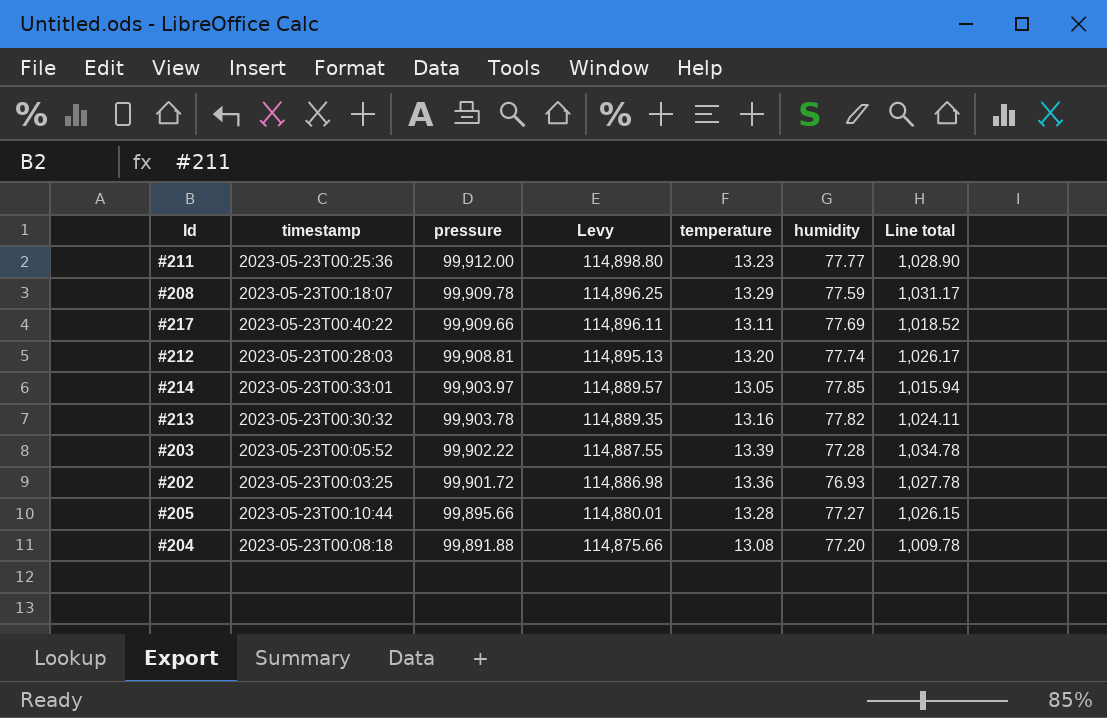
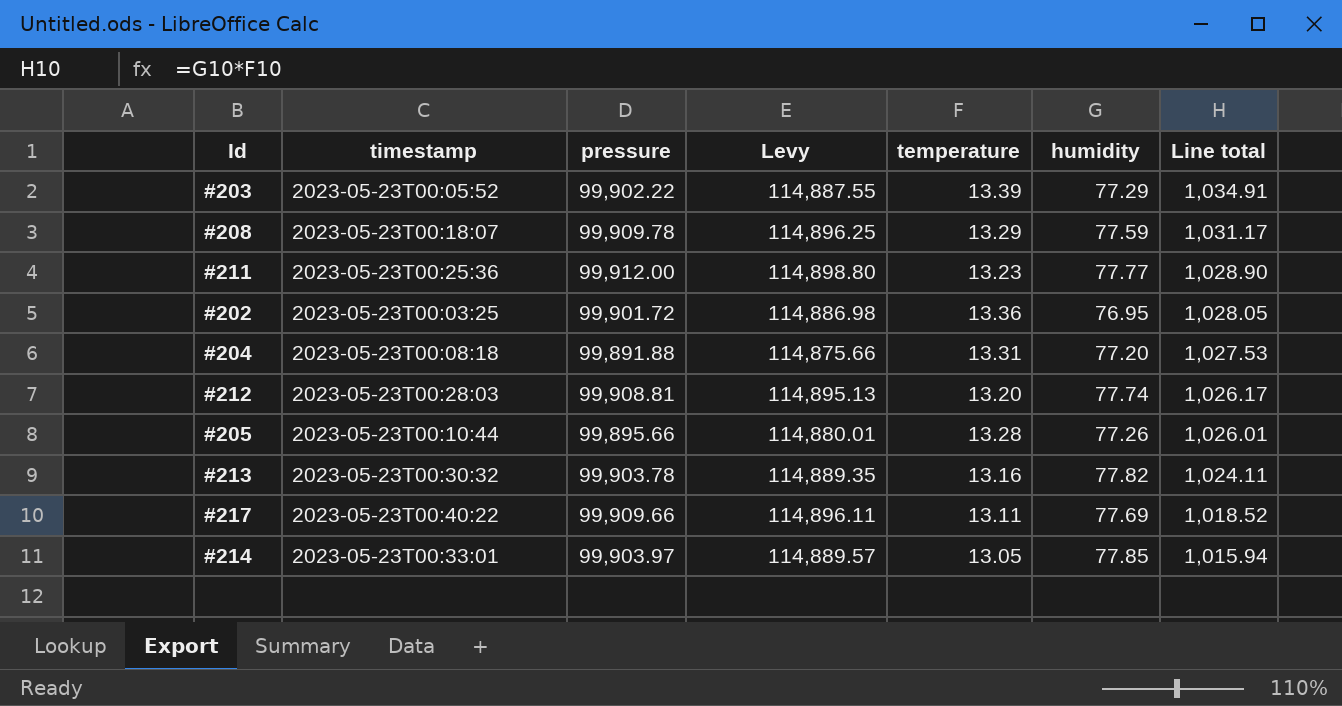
row order: pressure descending -> Line total descending
#203 | humidity: 77.28 -> 77.29
#203 | Line total: 1,034.78 -> 1,034.91
#202 | humidity: 76.93 -> 76.95
#202 | Line total: 1,027.78 -> 1,028.05
#204 | temperature: 13.08 -> 13.31
#204 | Line total: 1,009.78 -> 1,027.53
#205 | humidity: 77.27 -> 77.26
#205 | Line total: 1,026.15 -> 1,026.01

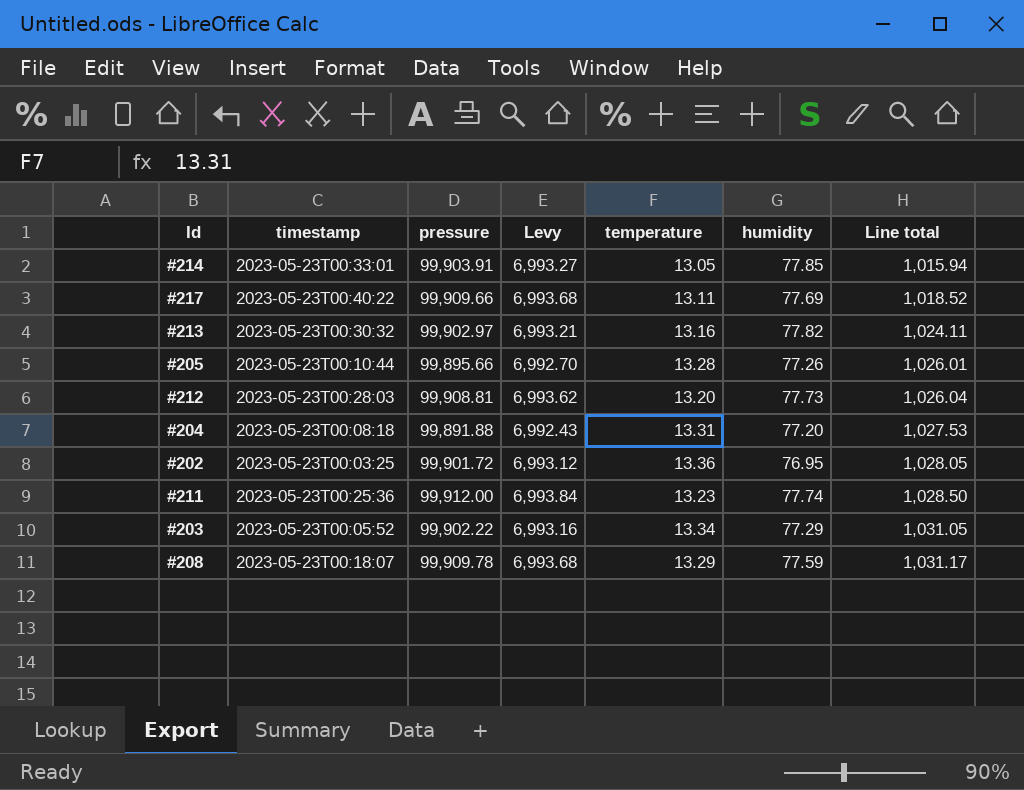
row order: Line total descending -> Line total ascending
column Levy | formula: [pressure] * 1.15 -> [pressure] * 0.07
#214 | pressure: 99,903.97 -> 99,903.91
#213 | pressure: 99,903.78 -> 99,902.97
#212 | humidity: 77.74 -> 77.73
#212 | Line total: 1,026.17 -> 1,026.04
#211 | humidity: 77.77 -> 77.74
#211 | Line total: 1,028.90 -> 1,028.50
#203 | temperature: 13.39 -> 13.34
#203 | Line total: 1,034.91 -> 1,031.05

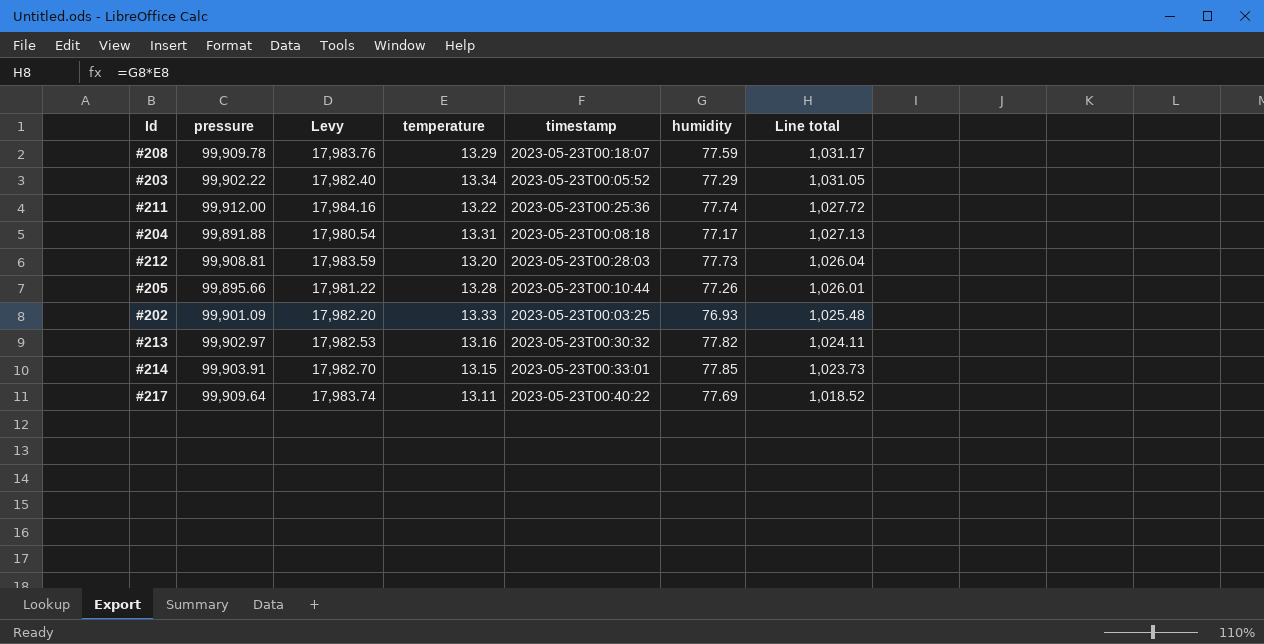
row order: Line total ascending -> Line total descending
column Levy | formula: [pressure] * 0.07 -> [pressure] * 0.18
column timestamp | position: 2 -> 5
#211 | temperature: 13.23 -> 13.22
#211 | Line total: 1,028.50 -> 1,027.72
#204 | humidity: 77.20 -> 77.17
#204 | Line total: 1,027.53 -> 1,027.13
#202 | pressure: 99,901.72 -> 99,901.09
#202 | temperature: 13.36 -> 13.33
#202 | humidity: 76.95 -> 76.93
#202 | Line total: 1,028.05 -> 1,025.48
#214 | temperature: 13.05 -> 13.15
#214 | Line total: 1,015.94 -> 1,023.73
#217 | pressure: 99,909.66 -> 99,909.64

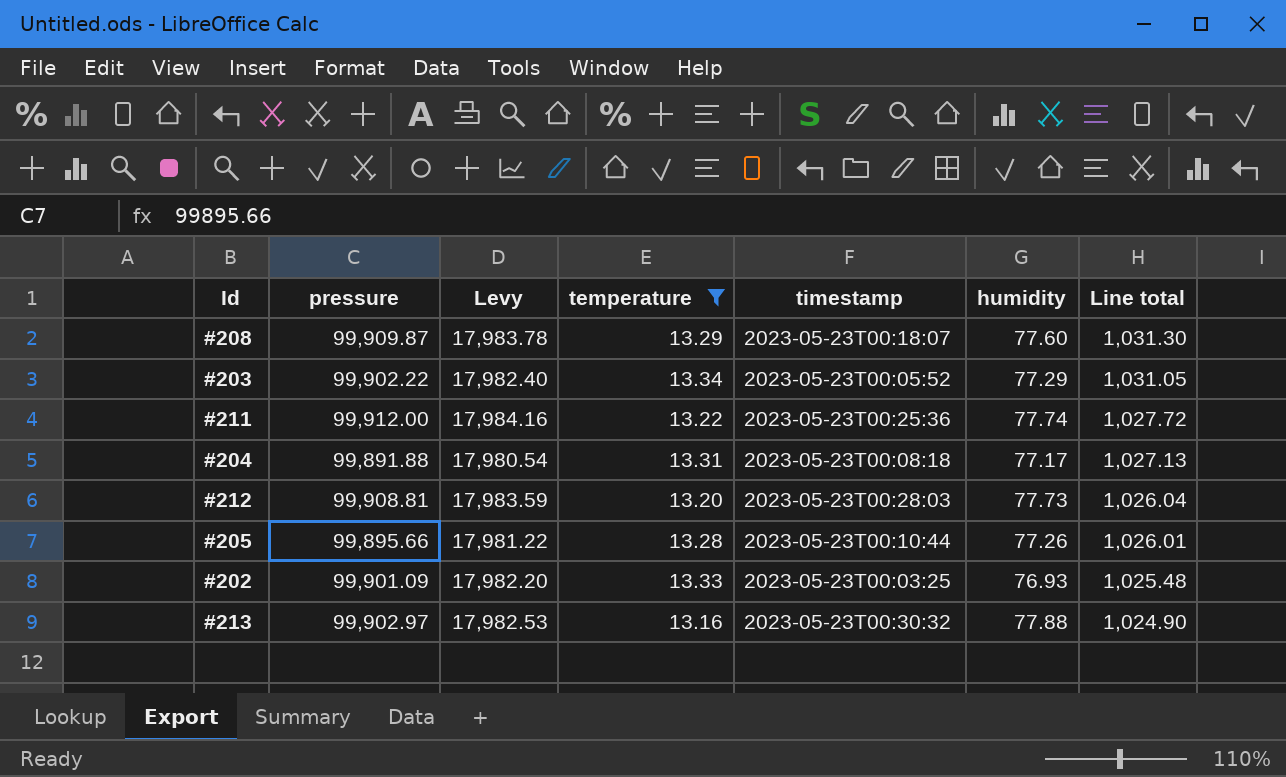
filter: none -> temperature >= 13.16
#208 | pressure: 99,909.78 -> 99,909.87
#208 | Levy: 17,983.76 -> 17,983.78
#208 | humidity: 77.59 -> 77.60
#208 | Line total: 1,031.17 -> 1,031.30
#213 | humidity: 77.82 -> 77.88
#213 | Line total: 1,024.11 -> 1,024.90

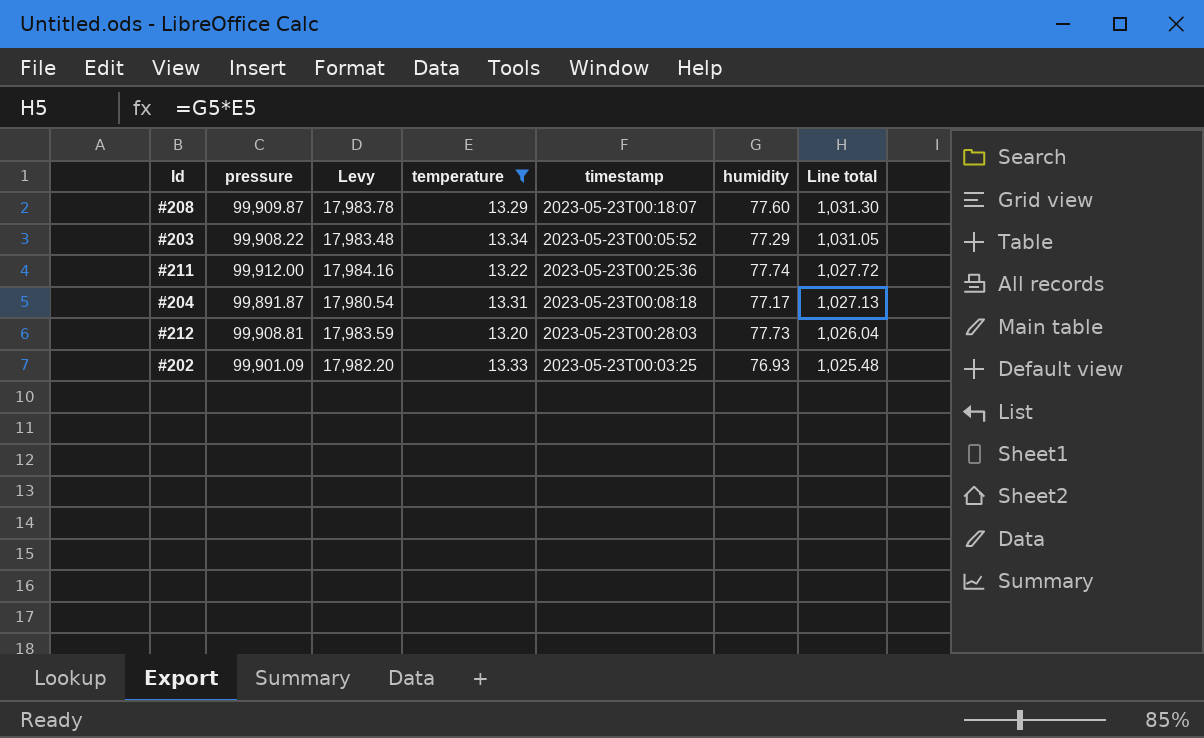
row #205: 99,895.66 | 17,981.22 | 13.28 | 2023-05-23T00:10:44 | 77.26 | 1,026.01 -> none
row #213: 99,902.97 | 17,982.53 | 13.16 | 2023-05-23T00:30:32 | 77.88 | 1,024.90 -> none
#203 | pressure: 99,902.22 -> 99,908.22
#203 | Levy: 17,982.40 -> 17,983.48
#204 | pressure: 99,891.88 -> 99,891.87

